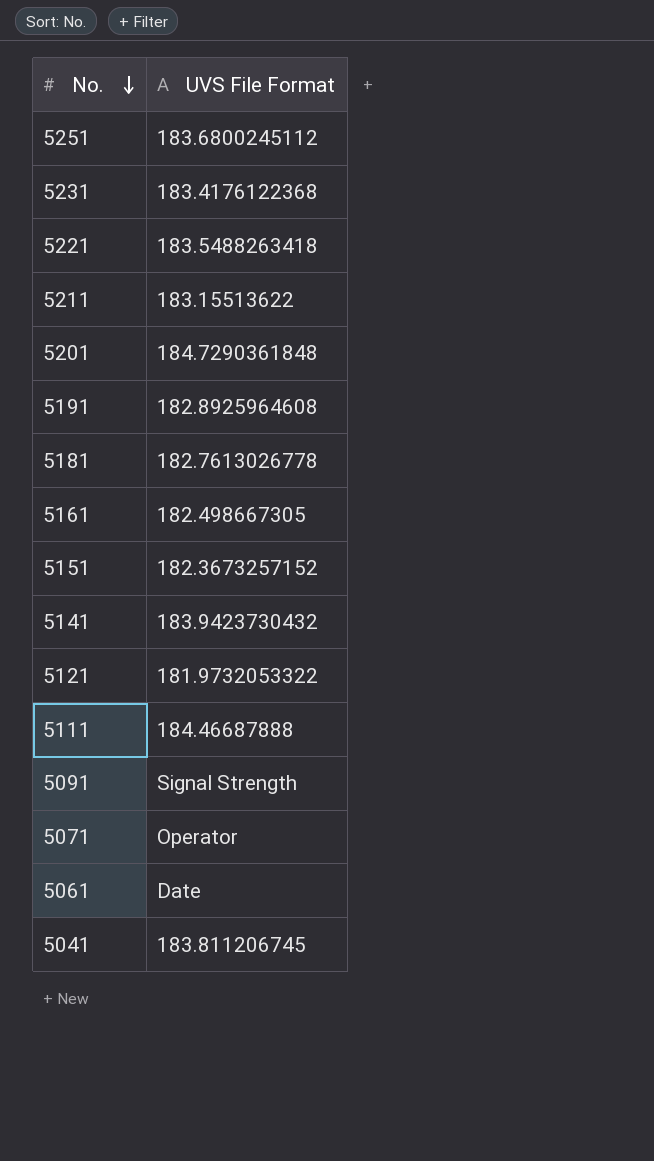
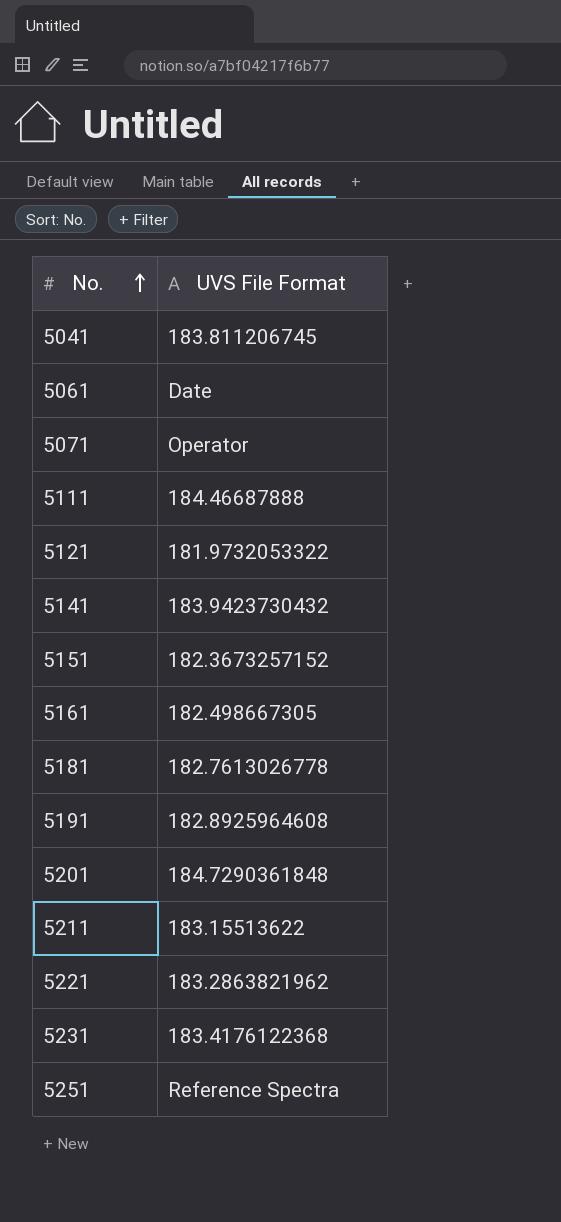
row order: No. descending -> No. ascending
row 5091: Signal Strength -> none
5221 | UVS File Format: 183.5488263418 -> 183.2863821962
5251 | UVS File Format: 183.6800245112 -> Reference Spectra

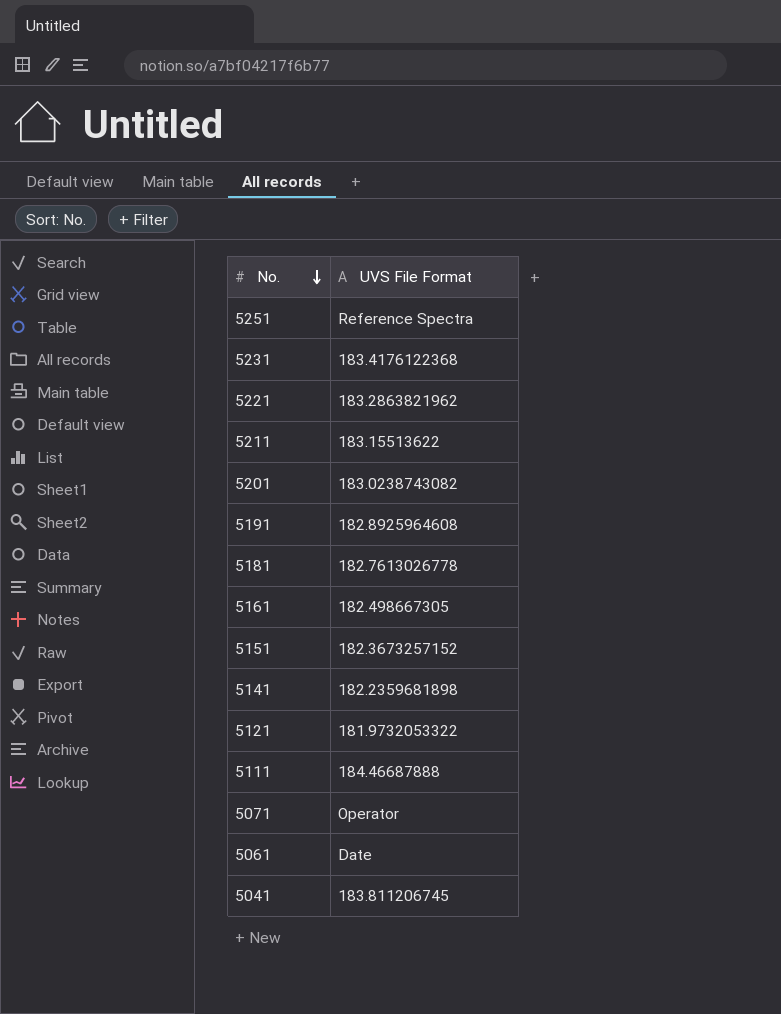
row order: No. ascending -> No. descending
5201 | UVS File Format: 184.7290361848 -> 183.0238743082
5141 | UVS File Format: 183.9423730432 -> 182.2359681898

